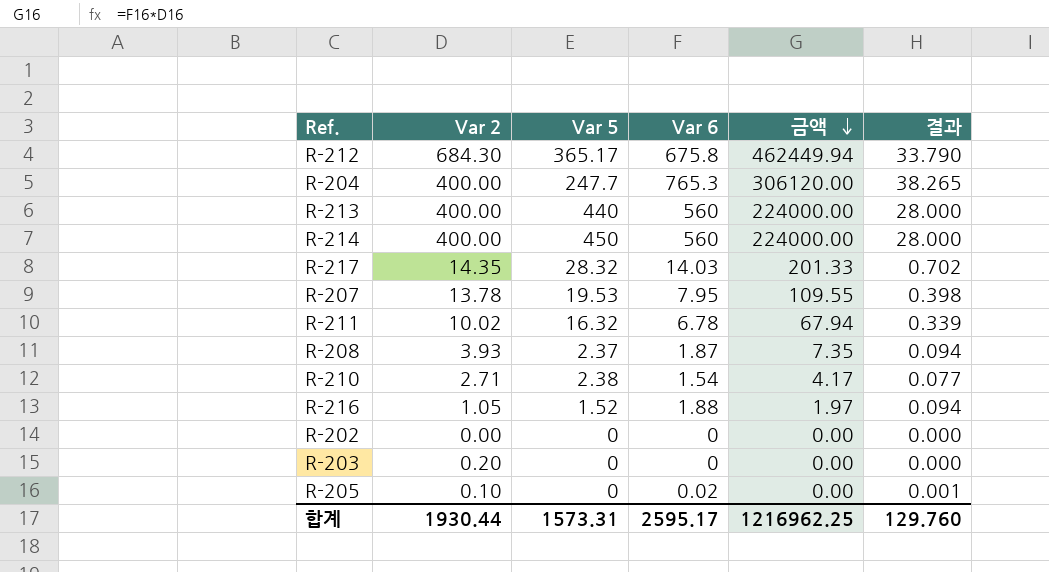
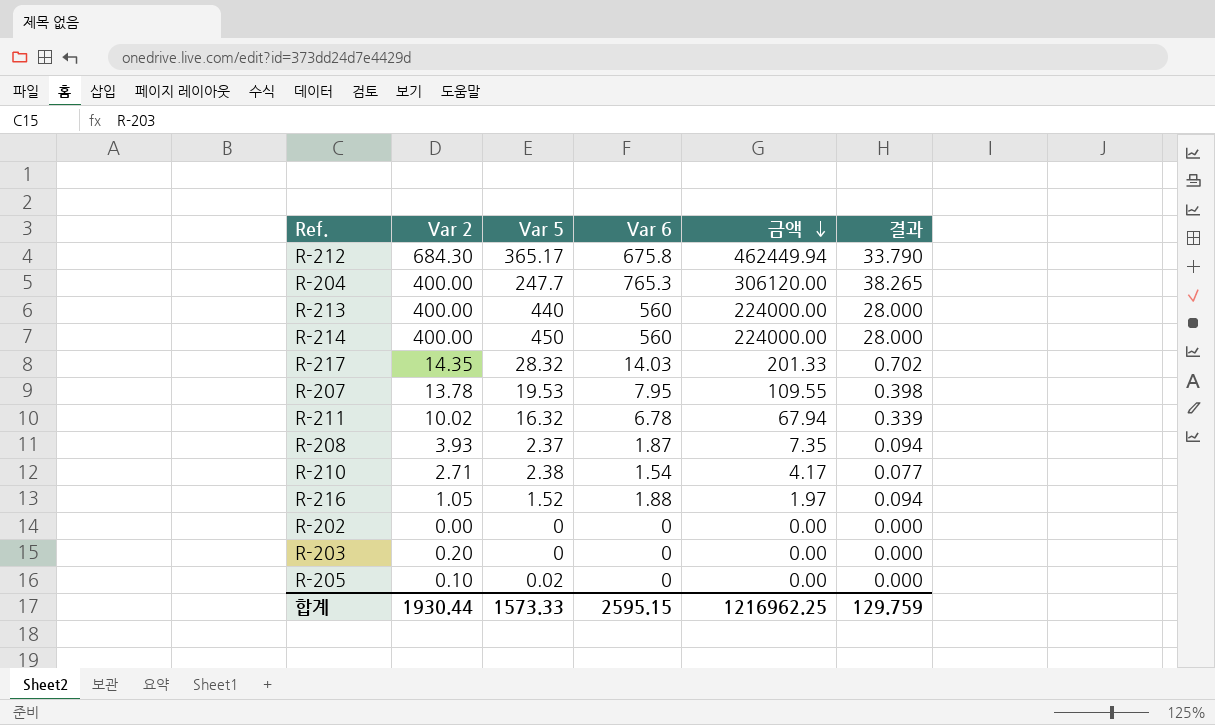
R-205 | Var 5: 0 -> 0.02
R-205 | Var 6: 0.02 -> 0
R-205 | 결과: 0.001 -> 0.000
합계 | Var 5: 1573.31 -> 1573.33
합계 | Var 6: 2595.17 -> 2595.15
합계 | 결과: 129.760 -> 129.759

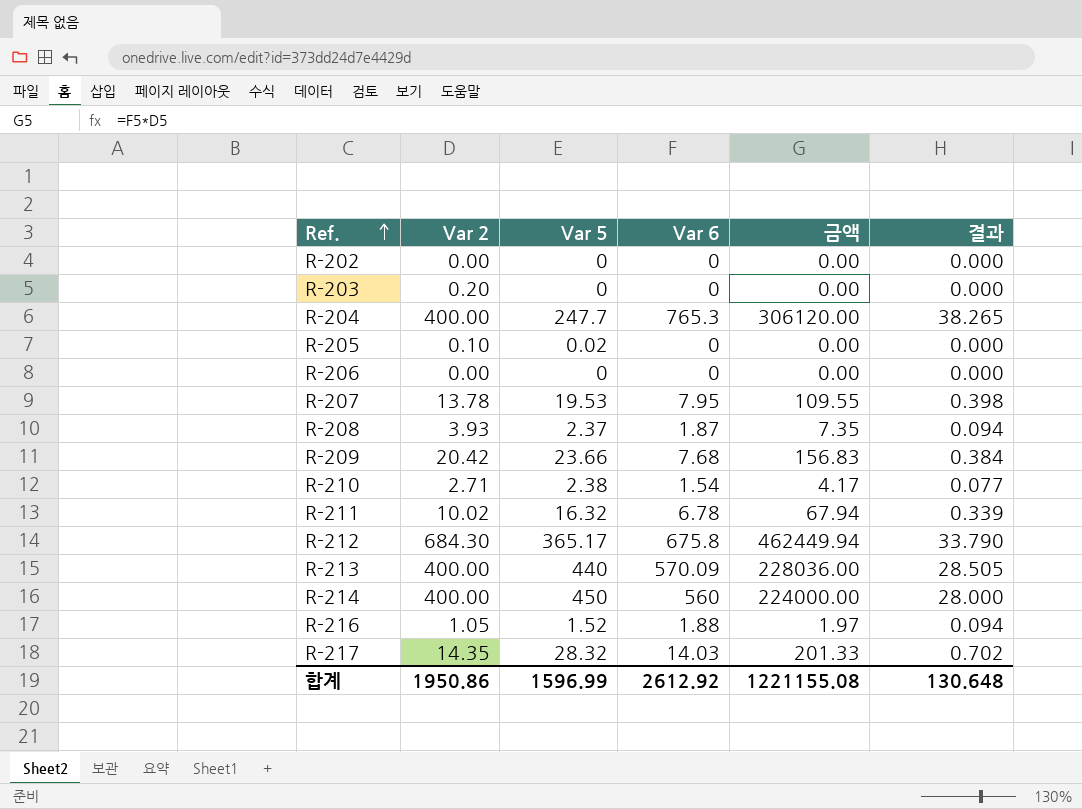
row order: 금액 descending -> Ref. ascending
row R-206: none -> 0.00 | 0 | 0 | 0.00 | 0.000
row R-209: none -> 20.42 | 23.66 | 7.68 | 156.83 | 0.384
R-213 | Var 6: 560 -> 570.09
R-213 | 금액: 224000.00 -> 228036.00
R-213 | 결과: 28.000 -> 28.505
합계 | Var 2: 1930.44 -> 1950.86
합계 | Var 5: 1573.33 -> 1596.99
합계 | Var 6: 2595.15 -> 2612.92
합계 | 금액: 1216962.25 -> 1221155.08
합계 | 결과: 129.759 -> 130.648

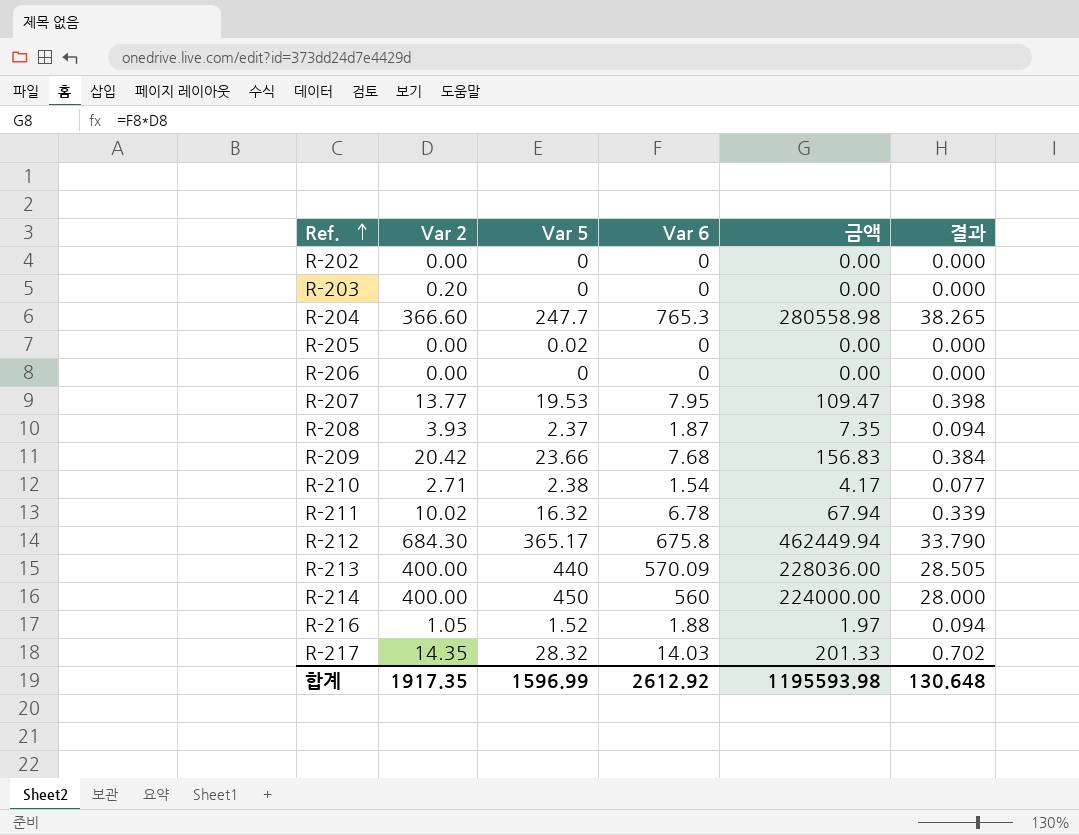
R-204 | Var 2: 400.00 -> 366.60
R-204 | 금액: 306120.00 -> 280558.98
R-205 | Var 2: 0.10 -> 0.00
R-207 | Var 2: 13.78 -> 13.77
R-207 | 금액: 109.55 -> 109.47
합계 | Var 2: 1950.86 -> 1917.35
합계 | 금액: 1221155.08 -> 1195593.98

